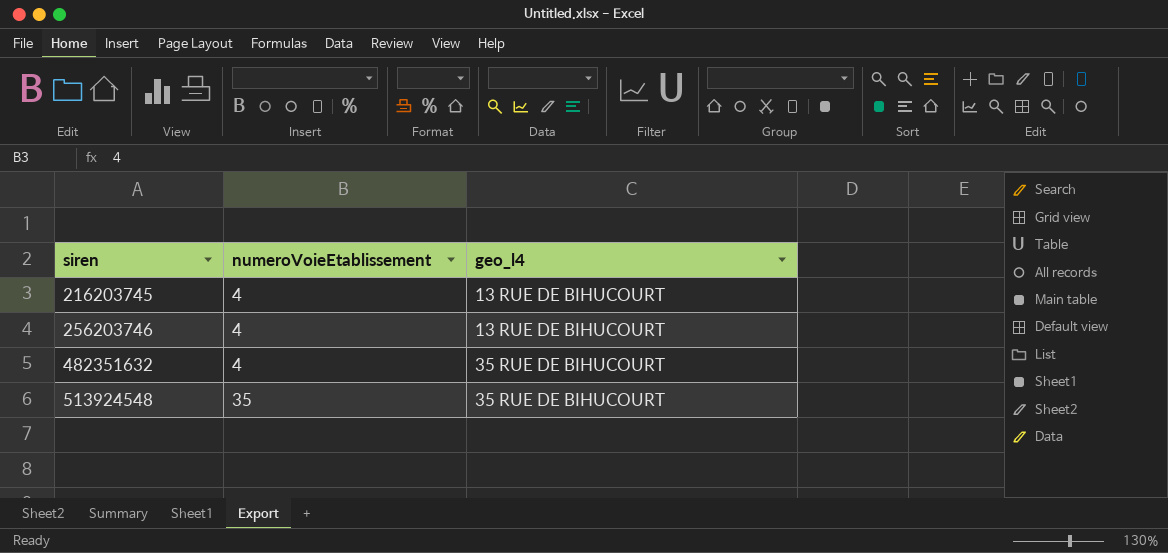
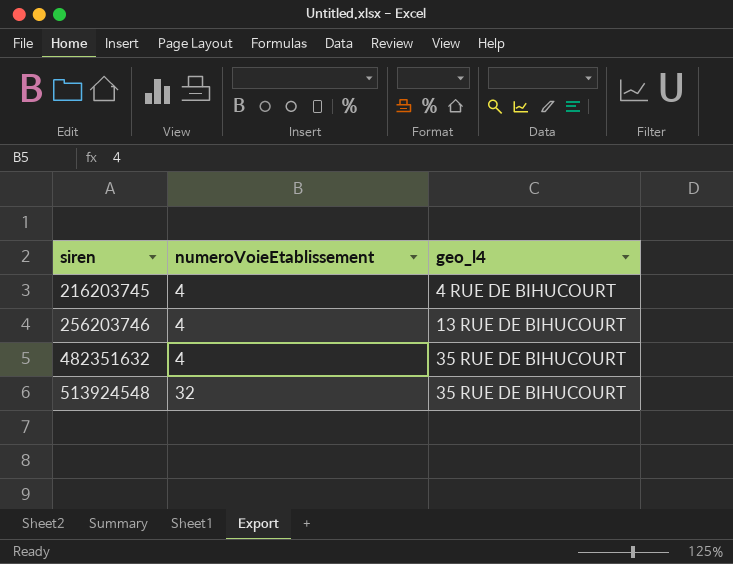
216203745 | geo_l4: 13 RUE DE BIHUCOURT -> 4 RUE DE BIHUCOURT
513924548 | numeroVoieEtablissement: 35 -> 32

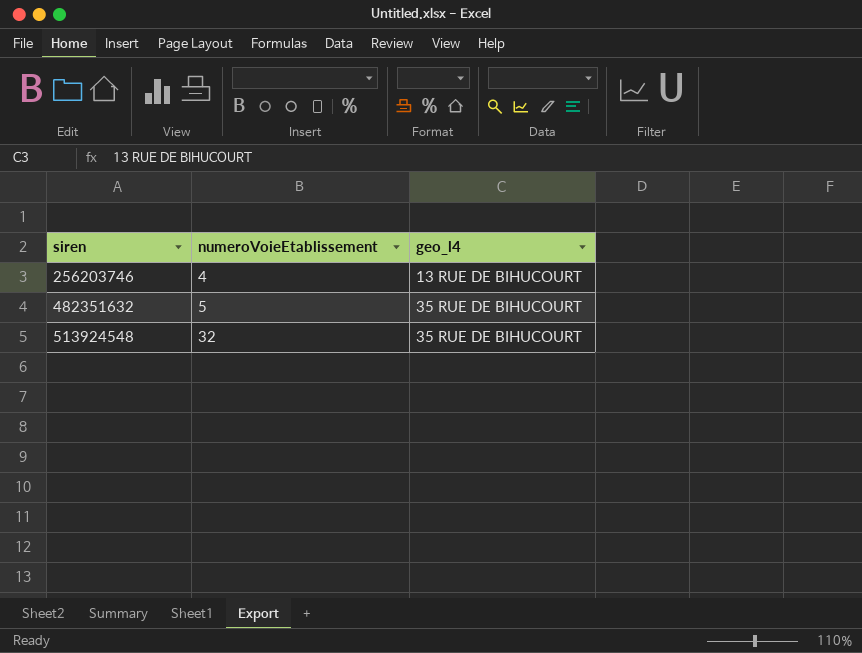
row 216203745: 4 | 4 RUE DE BIHUCOURT -> none
482351632 | numeroVoieEtablissement: 4 -> 5

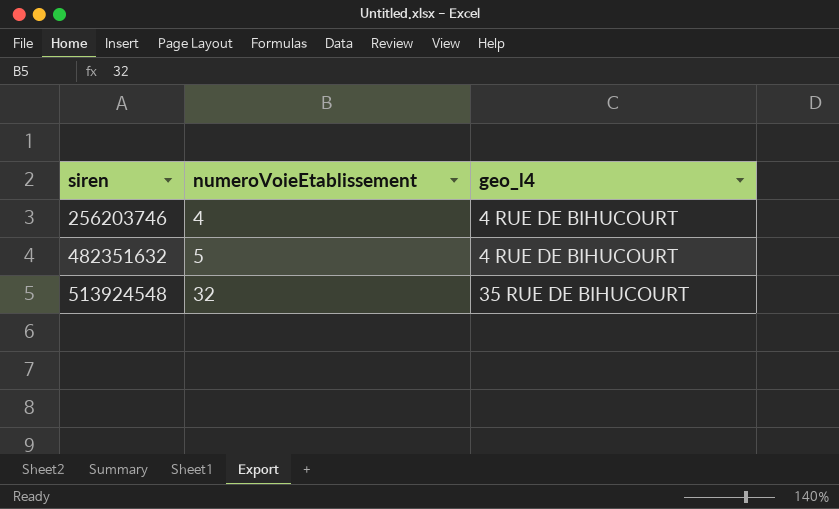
256203746 | geo_l4: 13 RUE DE BIHUCOURT -> 4 RUE DE BIHUCOURT
482351632 | geo_l4: 35 RUE DE BIHUCOURT -> 4 RUE DE BIHUCOURT

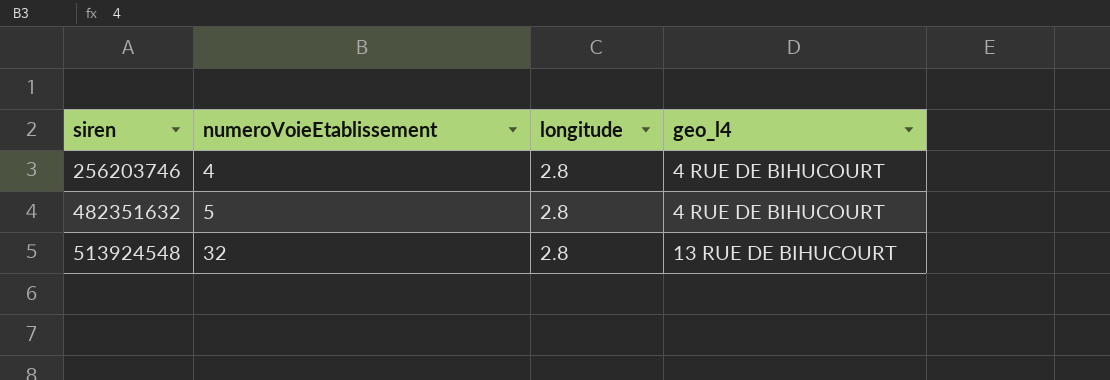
column longitude | position: none -> 3
513924548 | geo_l4: 35 RUE DE BIHUCOURT -> 13 RUE DE BIHUCOURT

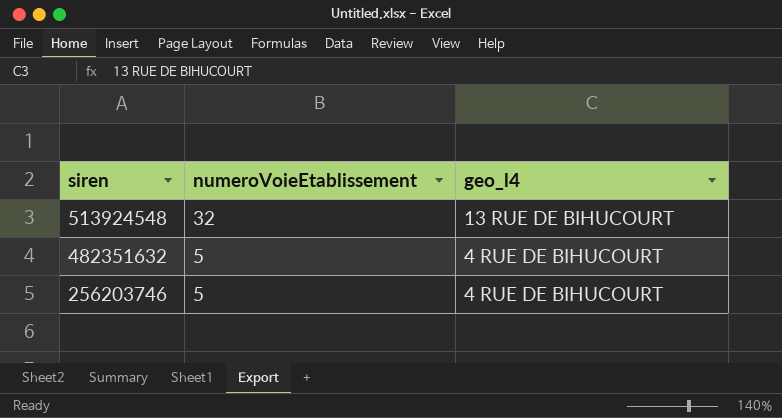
row order: siren ascending -> siren descending
column longitude | position: 3 -> none
256203746 | numeroVoieEtablissement: 4 -> 5

